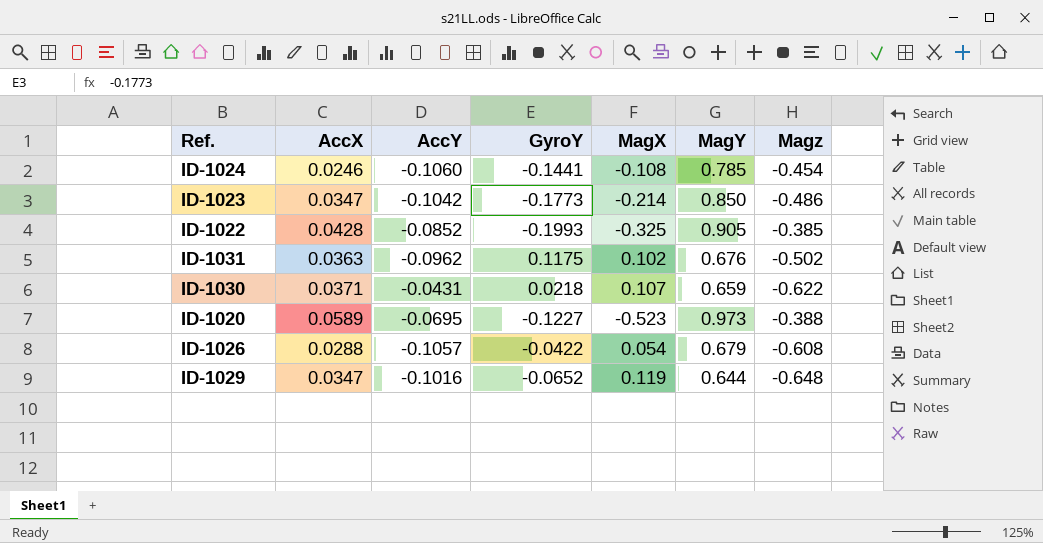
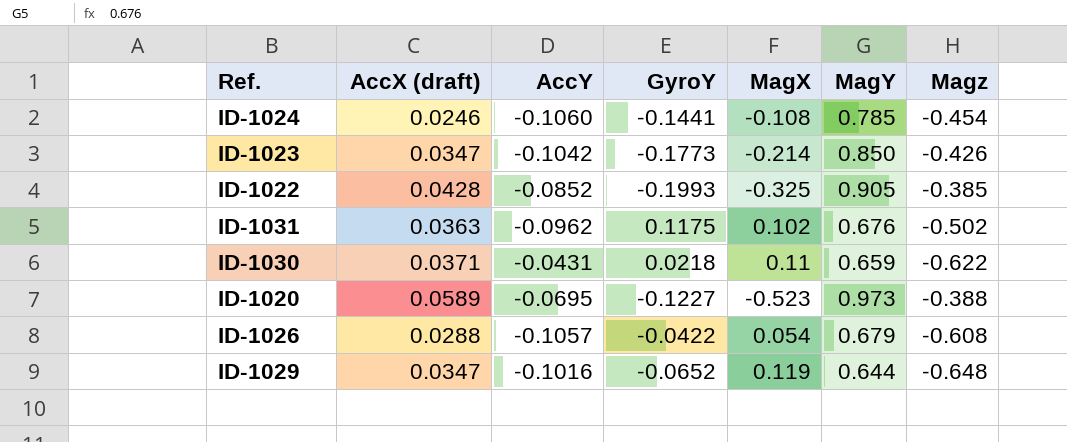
column name: AccX -> AccX (draft)
ID-1023 | Magz: -0.486 -> -0.426
ID-1030 | MagX: 0.107 -> 0.11

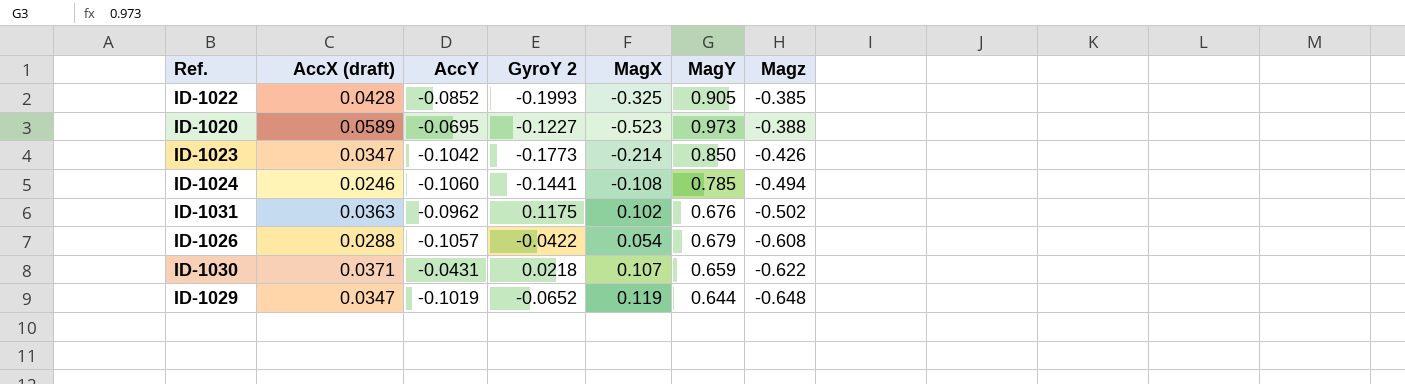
row order: none -> Magz descending
column name: GyroY -> GyroY 2
ID-1024 | Magz: -0.454 -> -0.494
ID-1030 | MagX: 0.11 -> 0.107
ID-1029 | AccY: -0.1016 -> -0.1019

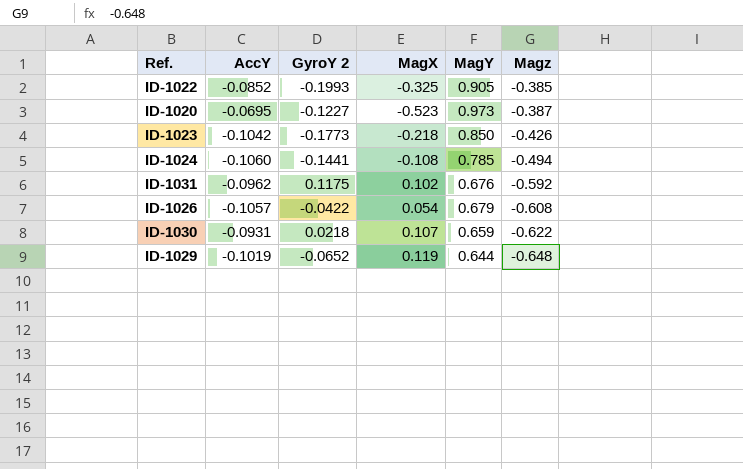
column AccX (draft) | position: 2 -> none
ID-1020 | Magz: -0.388 -> -0.387
ID-1023 | MagX: -0.214 -> -0.218
ID-1031 | Magz: -0.502 -> -0.592
ID-1030 | AccY: -0.0431 -> -0.0931

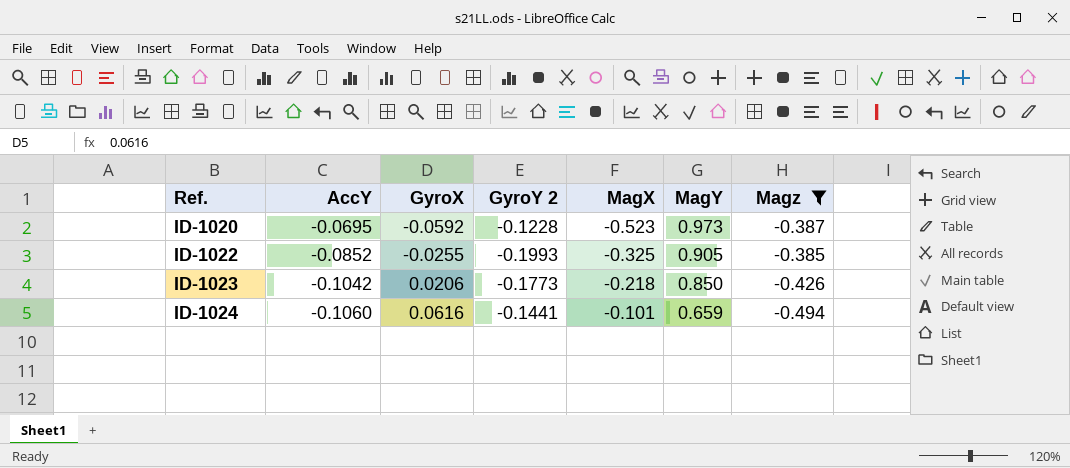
filter: none -> Magz >= -0.494
row order: Magz descending -> Ref. ascending
column GyroX | position: none -> 3
ID-1020 | GyroY 2: -0.1227 -> -0.1228
ID-1024 | MagX: -0.108 -> -0.101
ID-1024 | MagY: 0.785 -> 0.659

